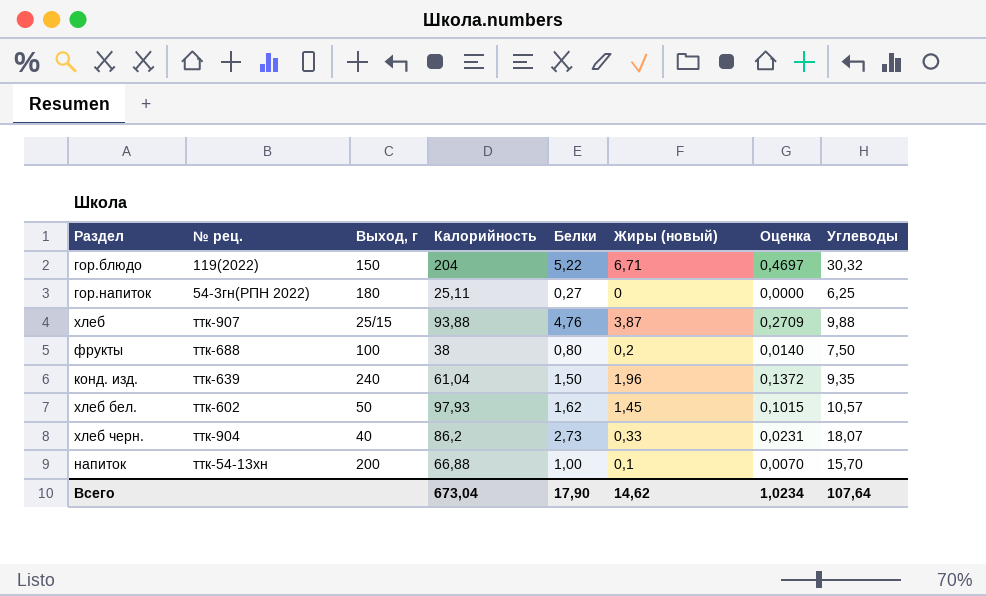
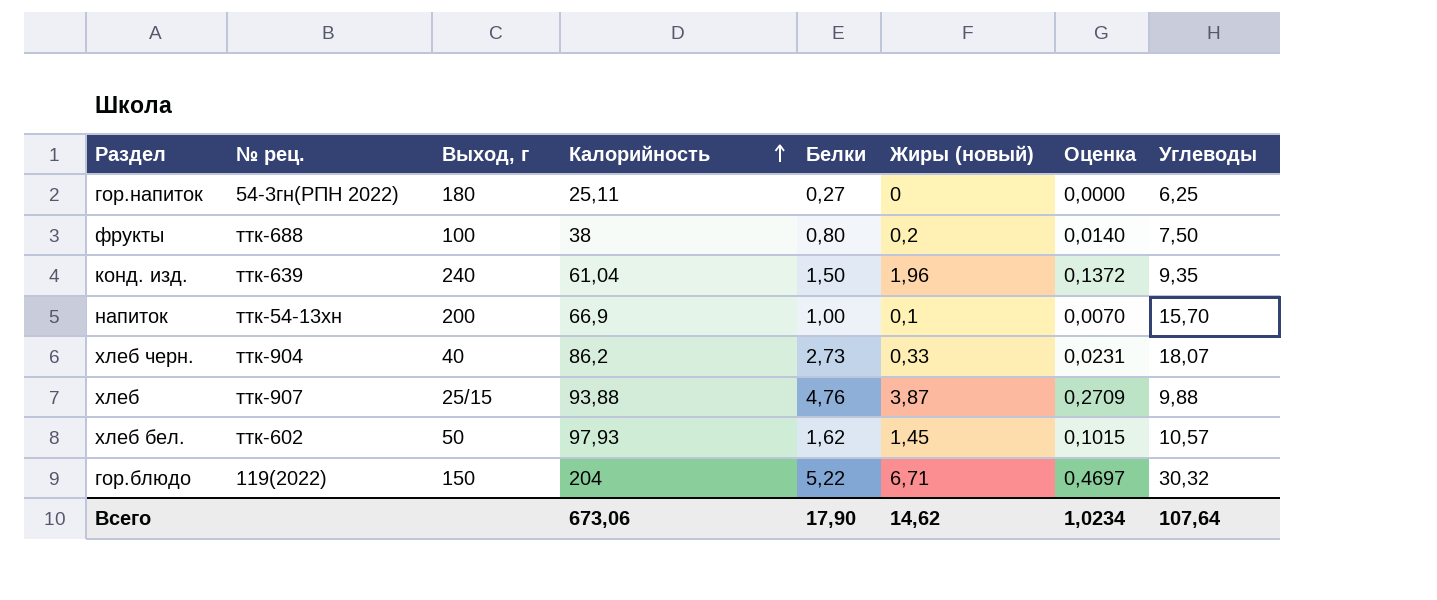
row order: none -> Калорийность ascending
напиток | Калорийность: 66,88 -> 66,9
Всего | Калорийность: 673,04 -> 673,06

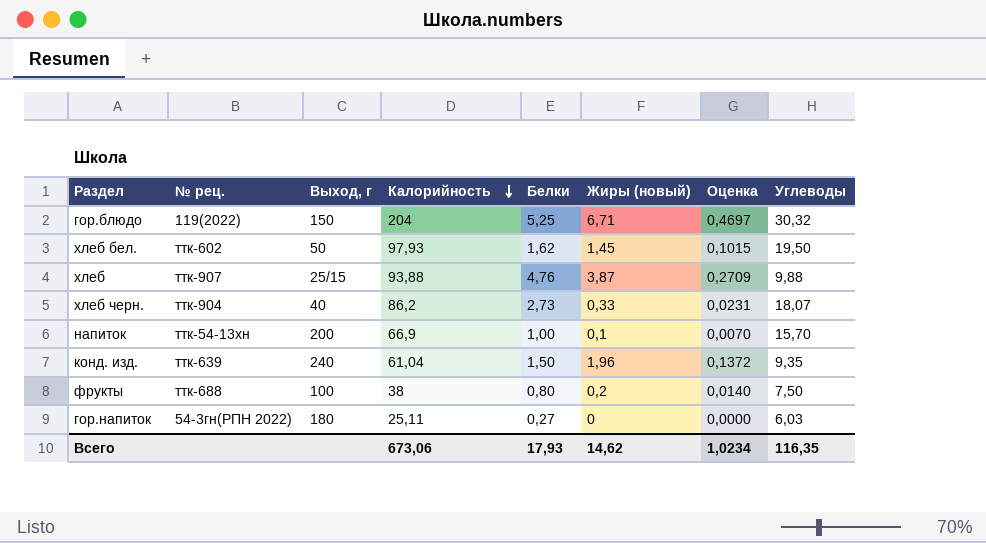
row order: Калорийность ascending -> Калорийность descending
гор.блюдо | Белки: 5,22 -> 5,25
хлеб бел. | Углеводы: 10,57 -> 19,50
гор.напиток | Углеводы: 6,25 -> 6,03
Всего | Белки: 17,90 -> 17,93
Всего | Углеводы: 107,64 -> 116,35

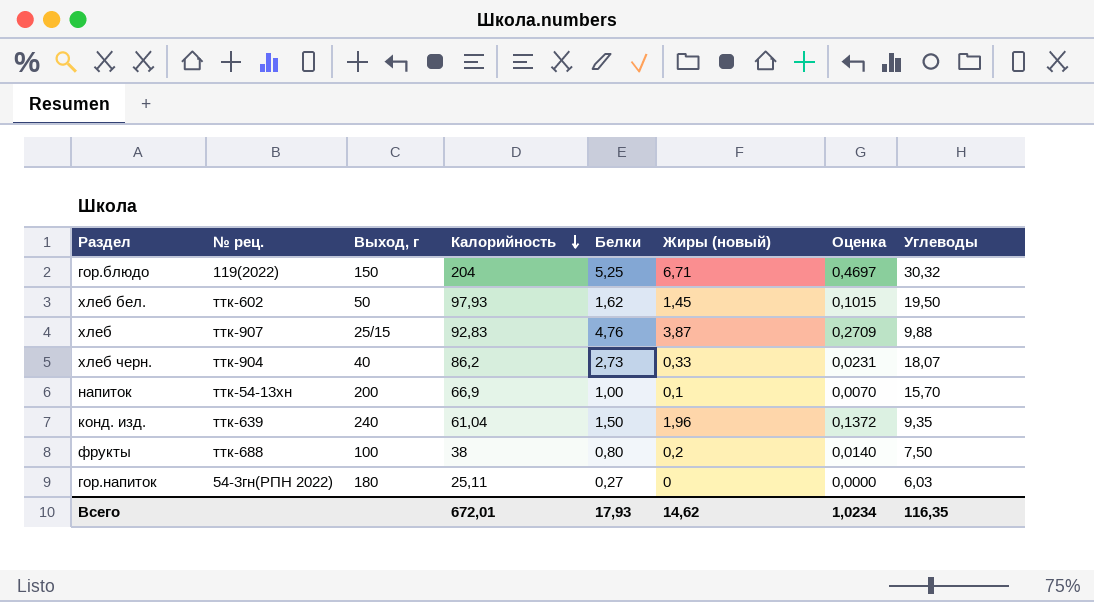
хлеб | Калорийность: 93,88 -> 92,83
Всего | Калорийность: 673,06 -> 672,01

